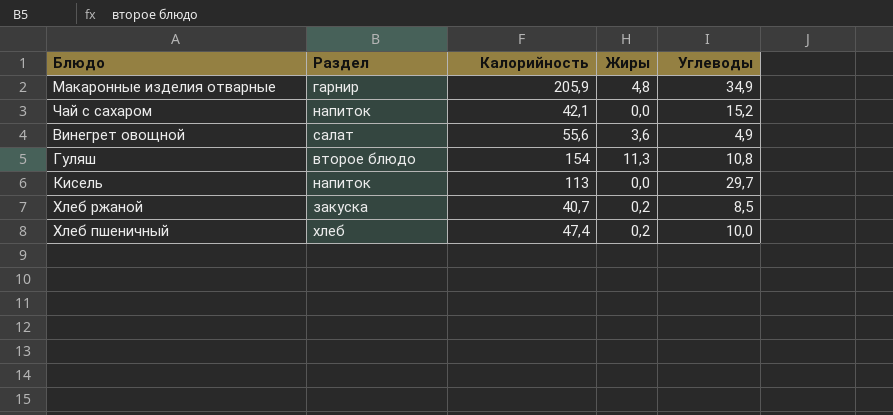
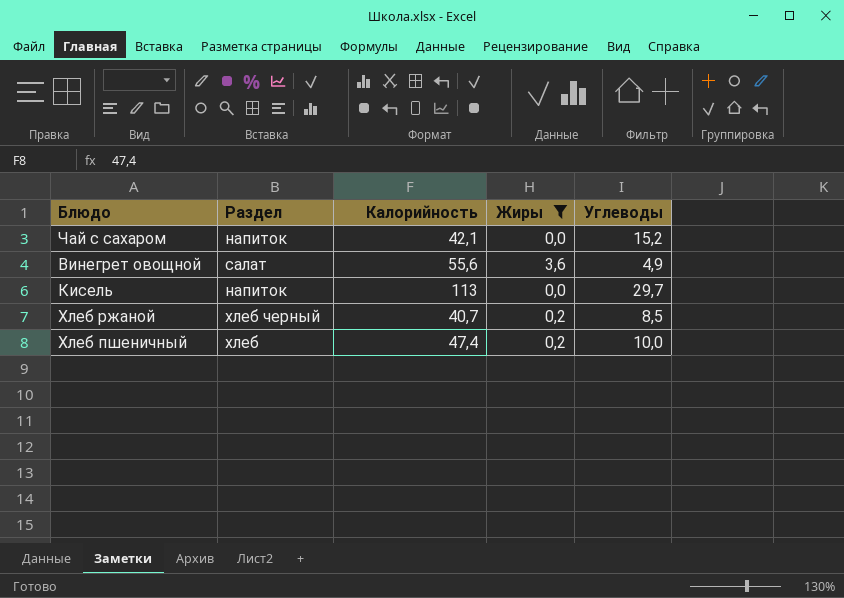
filter: none -> Жиры <= 3,6
Хлеб ржаной | Раздел: закуска -> хлеб черный

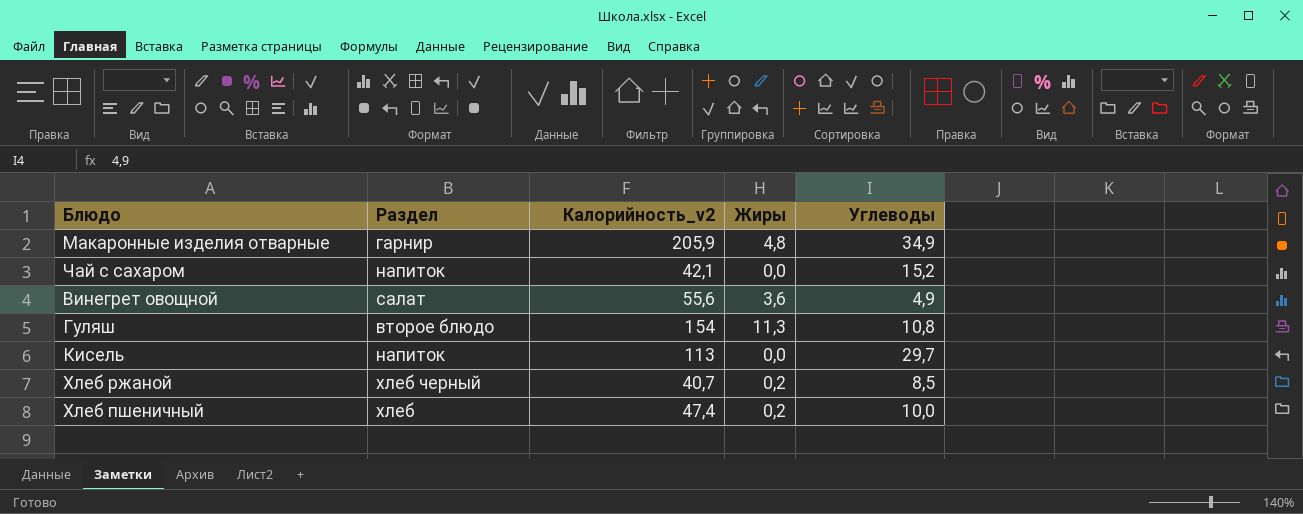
filter: Жиры <= 3,6 -> none
column name: Калорийность -> Калорийность_v2

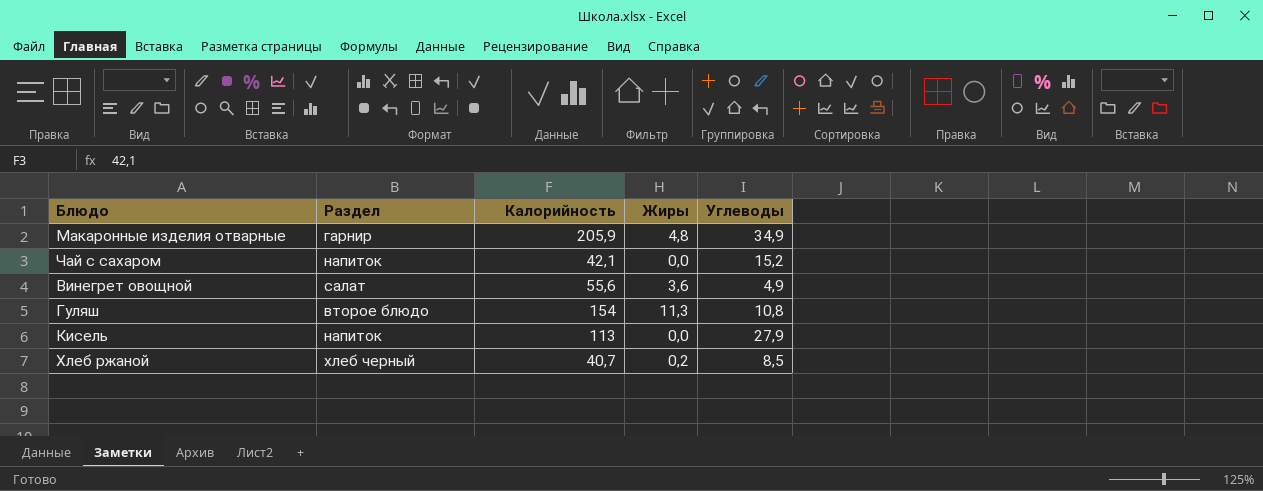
column name: Калорийность_v2 -> Калорийность
row Хлеб пшеничный: хлеб | 47,4 | 0,2 | 10,0 -> none
Кисель | Углеводы: 29,7 -> 27,9

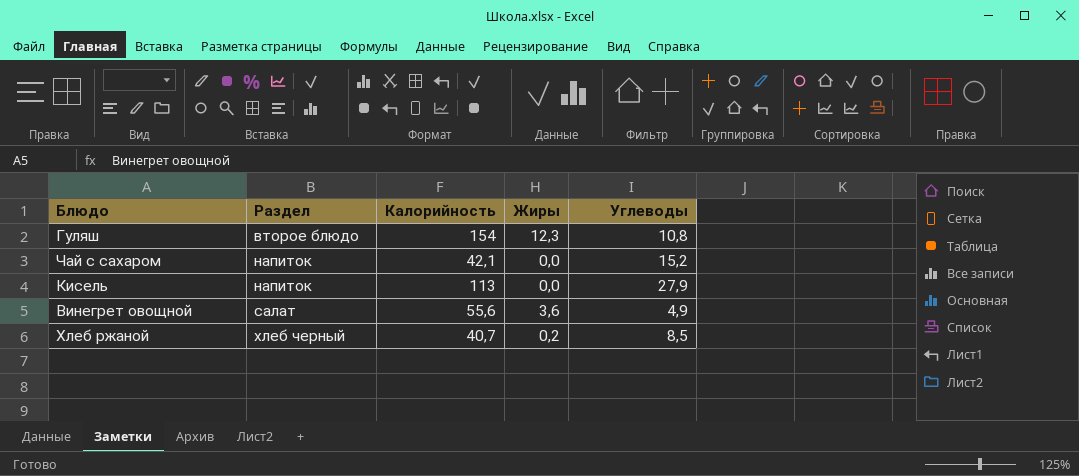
row order: none -> Раздел ascending
row Макаронные изделия отварные: гарнир | 205,9 | 4,8 | 34,9 -> none
Гуляш | Жиры: 11,3 -> 12,3

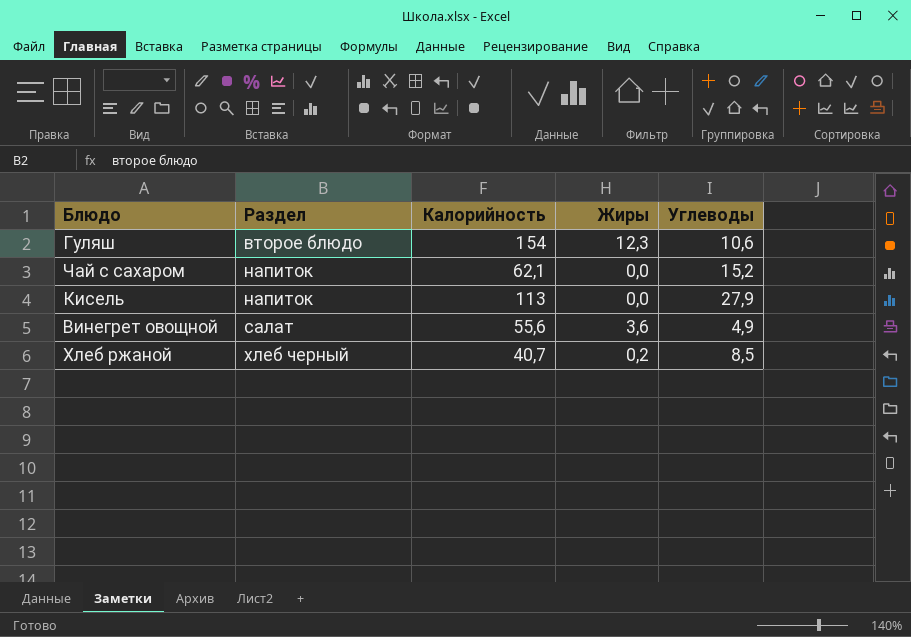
Гуляш | Углеводы: 10,8 -> 10,6
Чай с сахаром | Калорийность: 42,1 -> 62,1

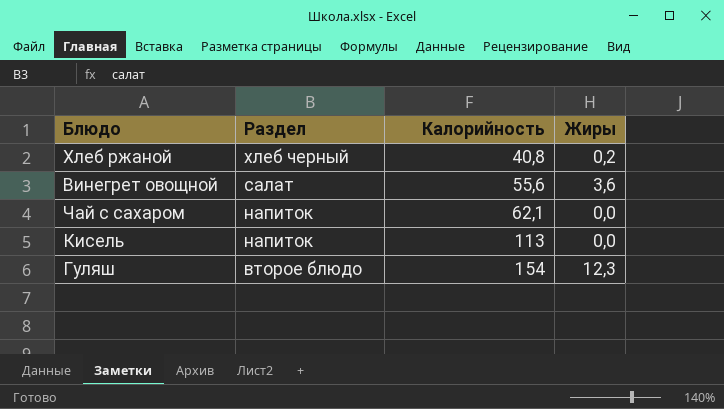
row order: Раздел ascending -> Раздел descending
column Углеводы | position: 5 -> none
Хлеб ржаной | Калорийность: 40,7 -> 40,8

